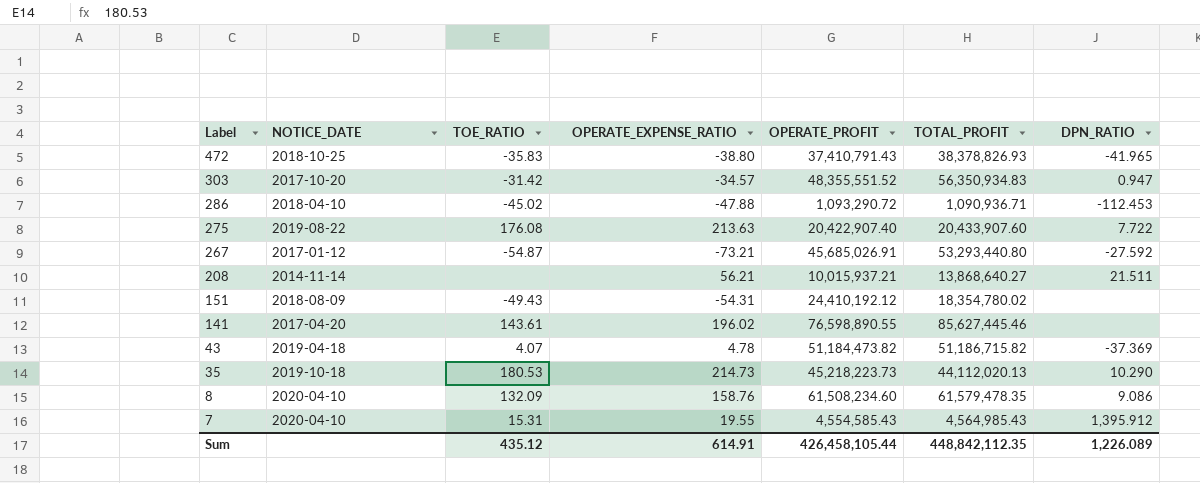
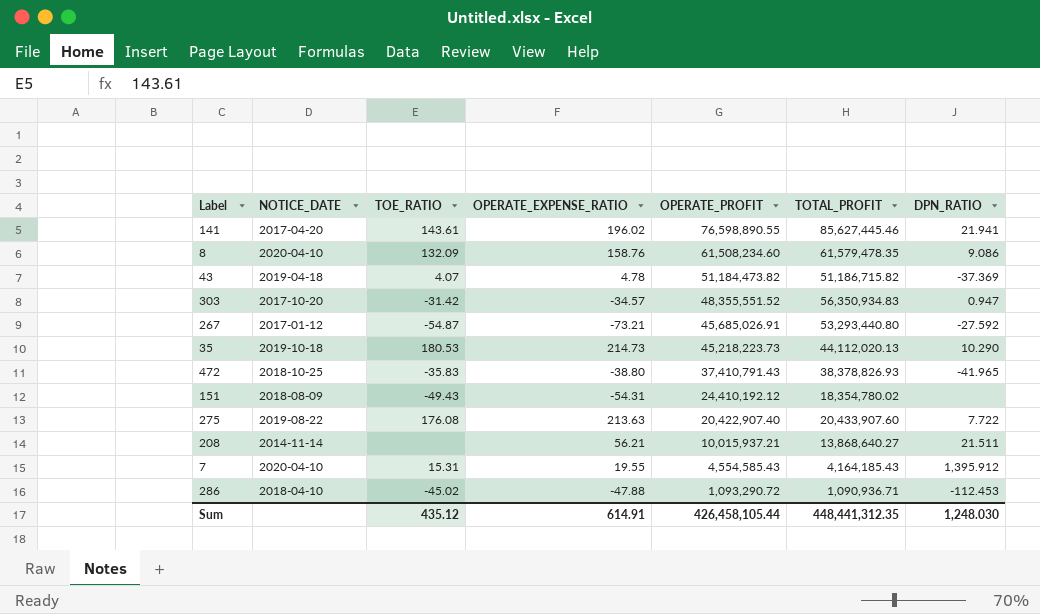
row order: Label descending -> OPERATE_PROFIT descending
141 | DPN_RATIO: none -> 21.941
7 | TOTAL_PROFIT: 4,564,985.43 -> 4,164,185.43
Sum | TOTAL_PROFIT: 448,842,112.35 -> 448,441,312.35
Sum | DPN_RATIO: 1,226.089 -> 1,248.030

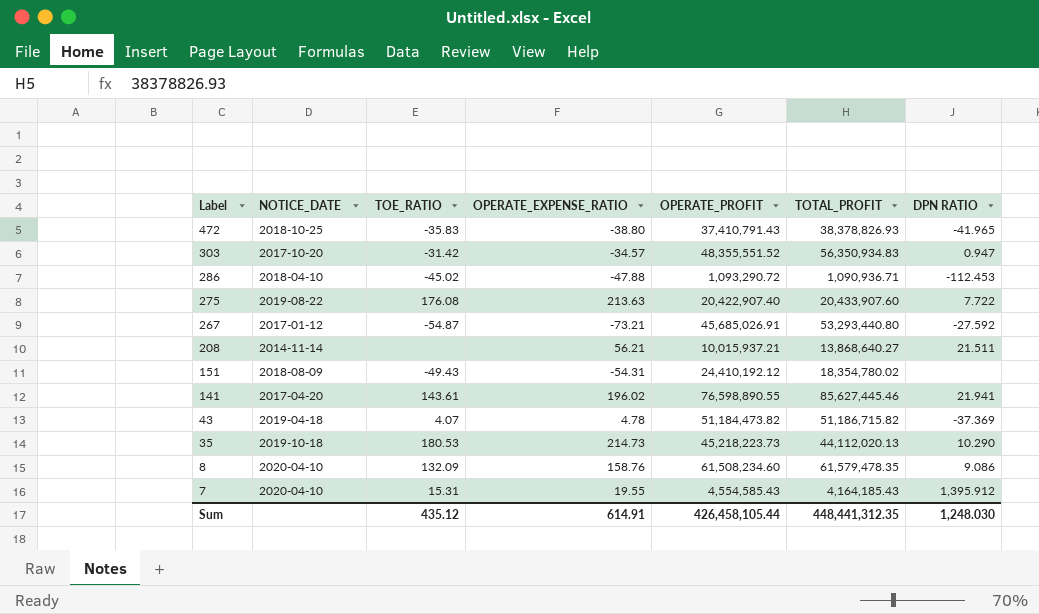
row order: OPERATE_PROFIT descending -> Label descending
column name: DPN_RATIO -> DPN RATIO

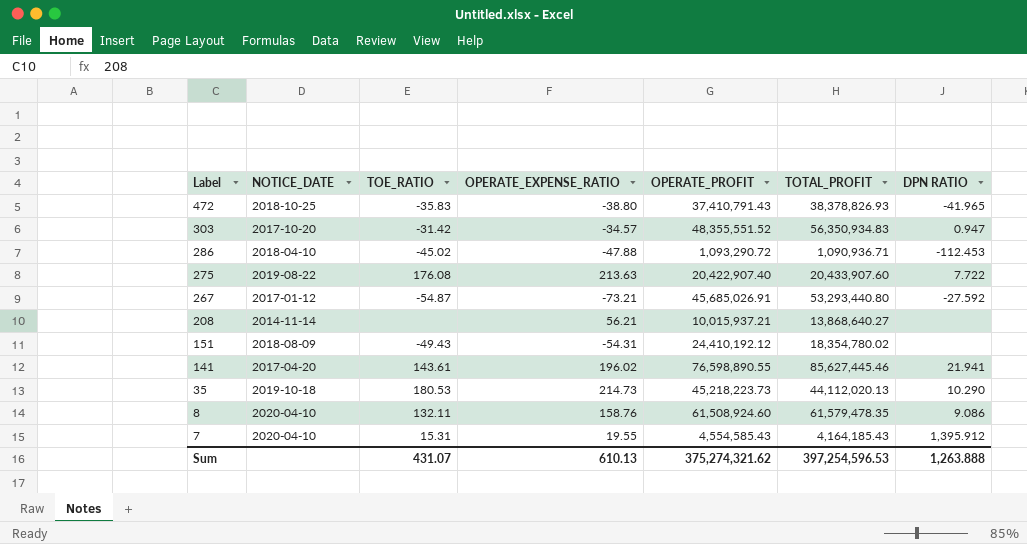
row 43: 2019-04-18 | 4.07 | 4.78 | 51,184,473.82 | 51,186,715.82 | -37.369 -> none
208 | DPN RATIO: 21.511 -> none
8 | TOE_RATIO: 132.09 -> 132.11
8 | OPERATE_PROFIT: 61,508,234.60 -> 61,508,924.60
Sum | TOE_RATIO: 435.12 -> 431.07
Sum | OPERATE_EXPENSE_RATIO: 614.91 -> 610.13
Sum | OPERATE_PROFIT: 426,458,105.44 -> 375,274,321.62
Sum | TOTAL_PROFIT: 448,441,312.35 -> 397,254,596.53
Sum | DPN RATIO: 1,248.030 -> 1,263.888

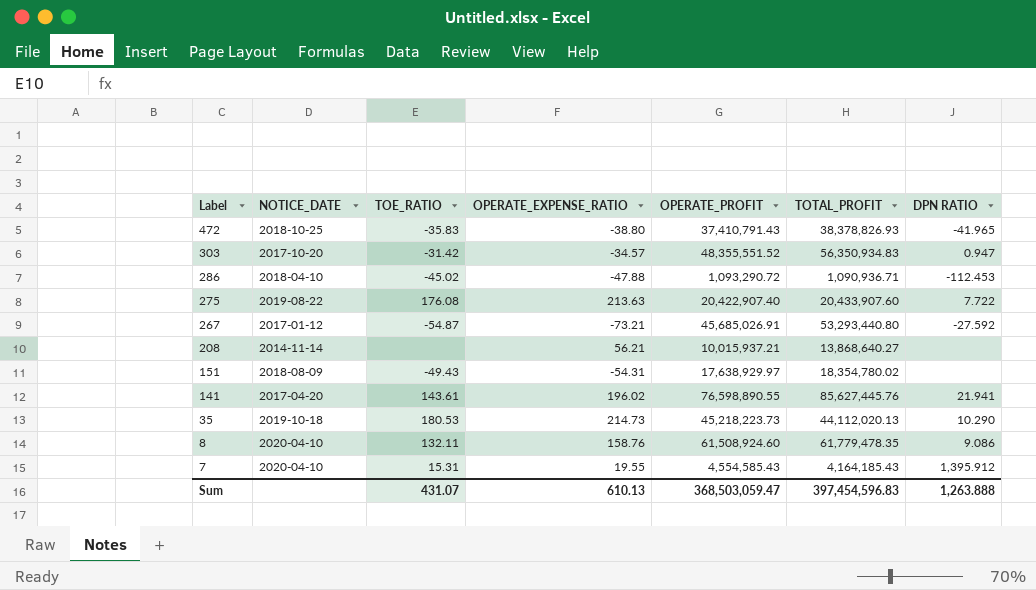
151 | OPERATE_PROFIT: 24,410,192.12 -> 17,638,929.97
141 | TOTAL_PROFIT: 85,627,445.46 -> 85,627,445.76
8 | TOTAL_PROFIT: 61,579,478.35 -> 61,779,478.35
Sum | OPERATE_PROFIT: 375,274,321.62 -> 368,503,059.47
Sum | TOTAL_PROFIT: 397,254,596.53 -> 397,454,596.83

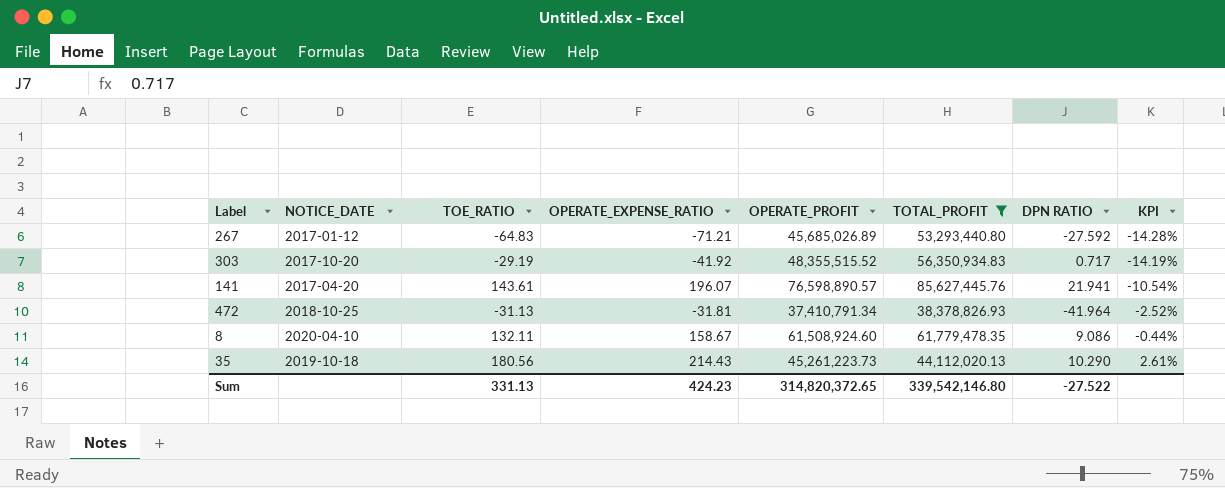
filter: none -> TOTAL_PROFIT >= 38,378,826.93
row order: Label descending -> KPI ascending
column KPI | formula: none -> ([OPERATE_PROFIT] - [TOTAL_PROFIT]) / [TOTAL_PROFIT]
267 | TOE_RATIO: -54.87 -> -64.83
267 | OPERATE_EXPENSE_RATIO: -73.21 -> -71.21
267 | OPERATE_PROFIT: 45,685,026.91 -> 45,685,026.89
303 | TOE_RATIO: -31.42 -> -29.19
303 | OPERATE_EXPENSE_RATIO: -34.57 -> -41.92
303 | OPERATE_PROFIT: 48,355,551.52 -> 48,355,515.52
303 | DPN RATIO: 0.947 -> 0.717
141 | OPERATE_EXPENSE_RATIO: 196.02 -> 196.07
141 | OPERATE_PROFIT: 76,598,890.55 -> 76,598,890.57
472 | TOE_RATIO: -35.83 -> -31.13
472 | OPERATE_EXPENSE_RATIO: -38.80 -> -31.81
472 | OPERATE_PROFIT: 37,410,791.43 -> 37,410,791.34
472 | DPN RATIO: -41.965 -> -41.964
8 | OPERATE_EXPENSE_RATIO: 158.76 -> 158.67
35 | TOE_RATIO: 180.53 -> 180.56
35 | OPERATE_EXPENSE_RATIO: 214.73 -> 214.43
35 | OPERATE_PROFIT: 45,218,223.73 -> 45,261,223.73
Sum | TOE_RATIO: 431.07 -> 331.13
Sum | OPERATE_EXPENSE_RATIO: 610.13 -> 424.23
Sum | OPERATE_PROFIT: 368,503,059.47 -> 314,820,372.65
Sum | TOTAL_PROFIT: 397,454,596.83 -> 339,542,146.80
Sum | DPN RATIO: 1,263.888 -> -27.522

